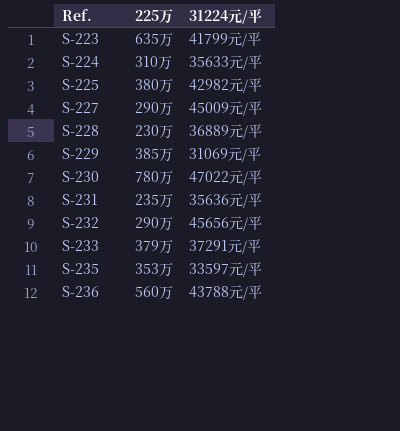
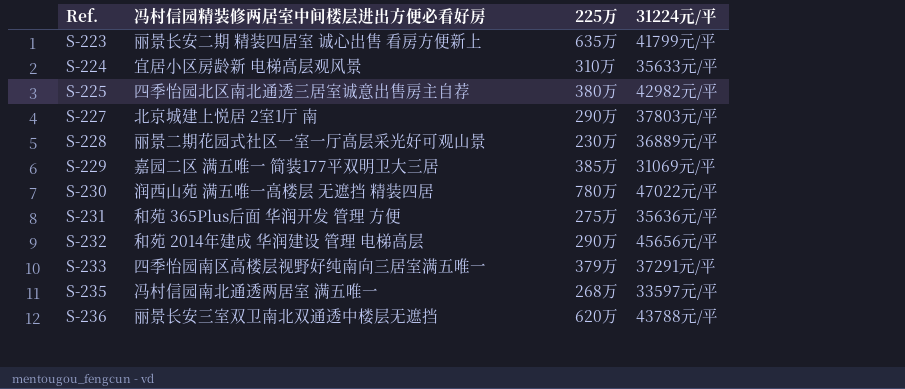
column 冯村信园精装修两居室中间楼层进出方便必看好房 | position: none -> 2
S-227 | 31224元/平: 45009元/平 -> 37803元/平
S-231 | 225万: 235万 -> 275万
S-235 | 225万: 353万 -> 268万
S-236 | 225万: 560万 -> 620万

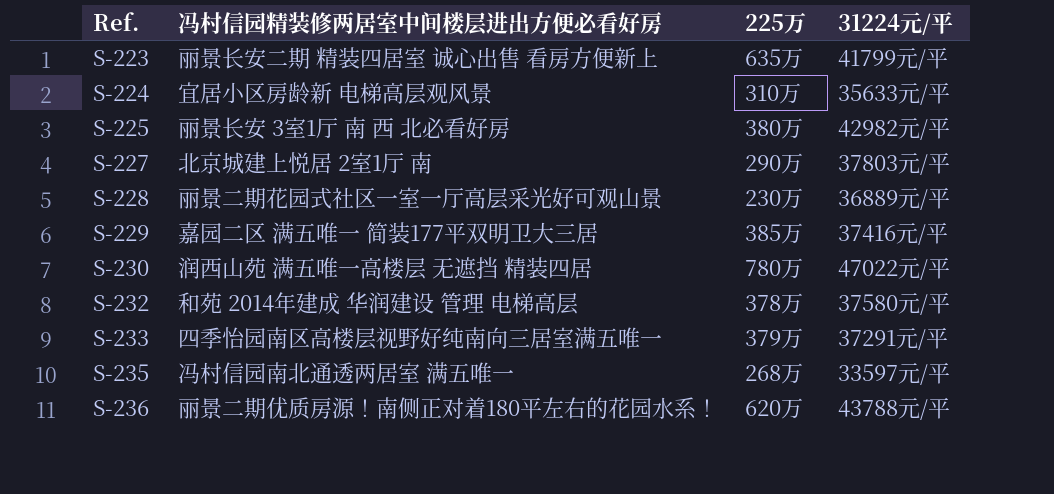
row S-231: 和苑 365Plus后面 华润开发 管理 方便 | 275万 | 35636元/平 -> none
S-225 | 冯村信园精装修两居室中间楼层进出方便必看好房: 四季怡园北区南北通透三居室诚意出售房主自荐 -> 丽景长安 3室1厅 南 西 北必看好房
S-229 | 31224元/平: 31069元/平 -> 37416元/平
S-232 | 225万: 290万 -> 378万
S-232 | 31224元/平: 45656元/平 -> 37580元/平
S-236 | 冯村信园精装修两居室中间楼层进出方便必看好房: 丽景长安三室双卫南北双通透中楼层无遮挡 -> 丽景二期优质房源！南侧正对着180平左右的花园水系！

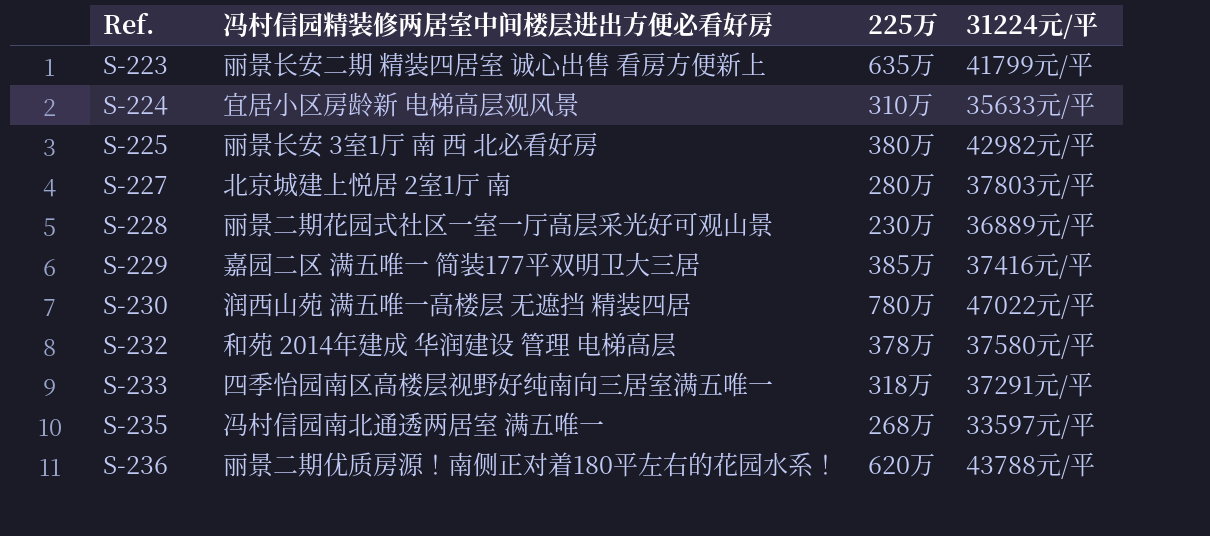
S-227 | 225万: 290万 -> 280万
S-233 | 225万: 379万 -> 318万

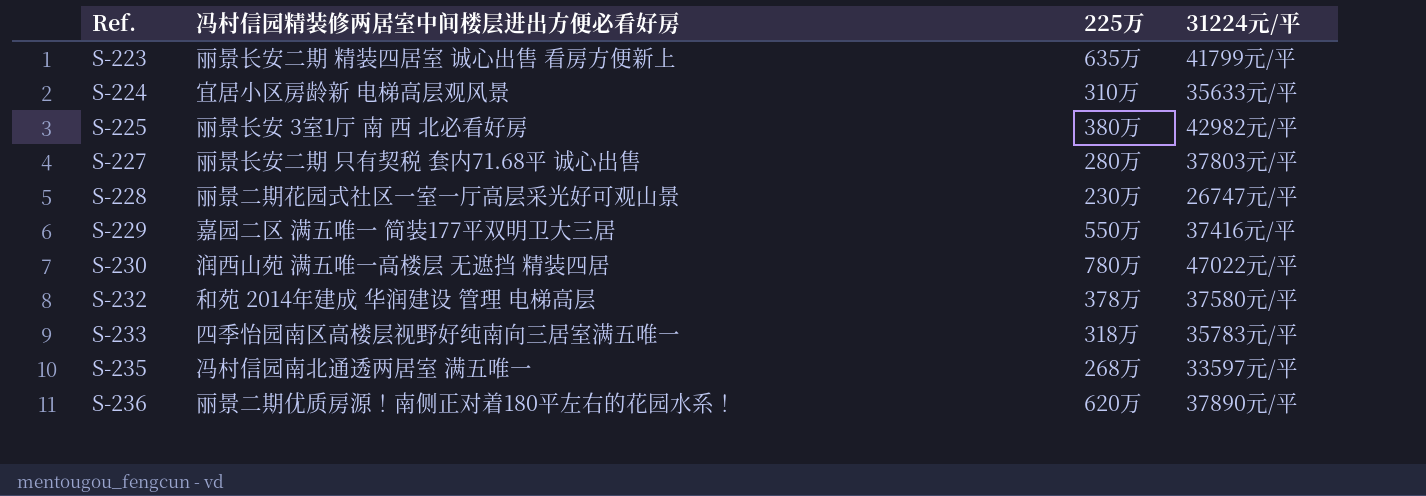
S-227 | 冯村信园精装修两居室中间楼层进出方便必看好房: 北京城建上悦居 2室1厅 南 -> 丽景长安二期 只有契税 套内71.68平 诚心出售
S-228 | 31224元/平: 36889元/平 -> 26747元/平
S-229 | 225万: 385万 -> 550万
S-233 | 31224元/平: 37291元/平 -> 35783元/平
S-236 | 31224元/平: 43788元/平 -> 37890元/平

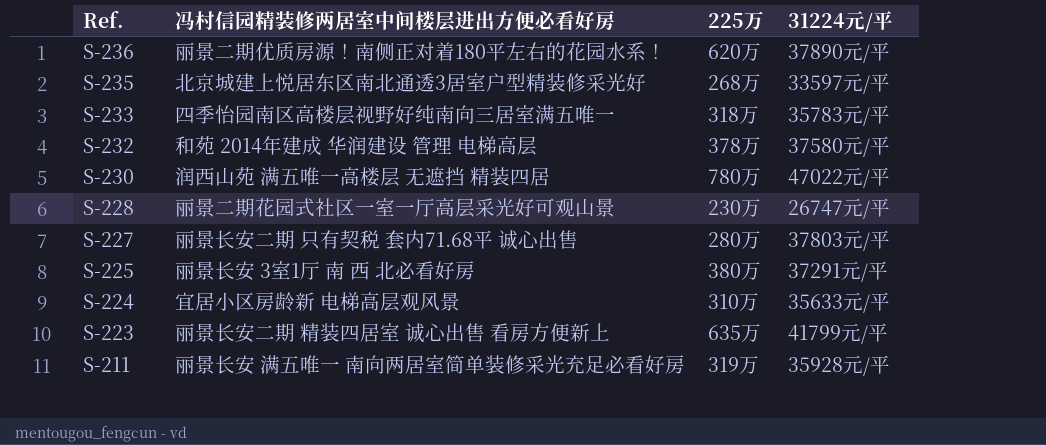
row order: Ref. ascending -> Ref. descending
row S-229: 嘉园二区 满五唯一 简装177平双明卫大三居 | 550万 | 37416元/平 -> none
S-235 | 冯村信园精装修两居室中间楼层进出方便必看好房: 冯村信园南北通透两居室 满五唯一 -> 北京城建上悦居东区南北通透3居室户型精装修采光好
S-225 | 31224元/平: 42982元/平 -> 37291元/平
row S-211: none -> 丽景长安 满五唯一 南向两居室简单装修采光充足必看好房 | 319万 | 35928元/平

